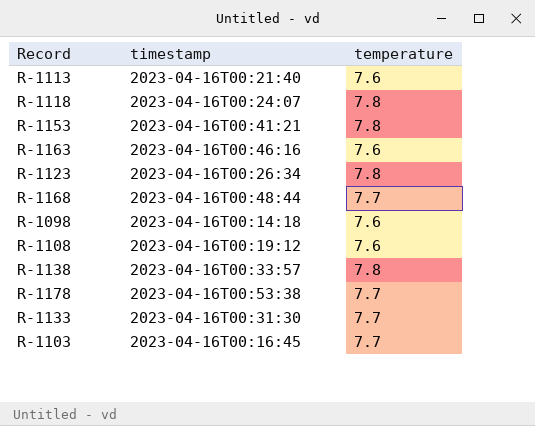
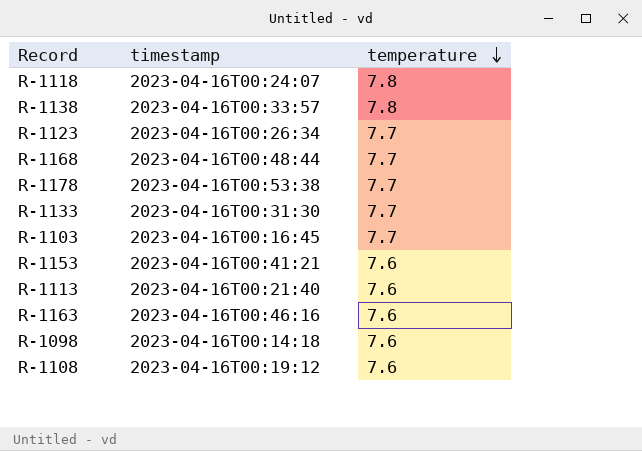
row order: none -> temperature descending
R-1123 | temperature: 7.8 -> 7.7
R-1153 | temperature: 7.8 -> 7.6

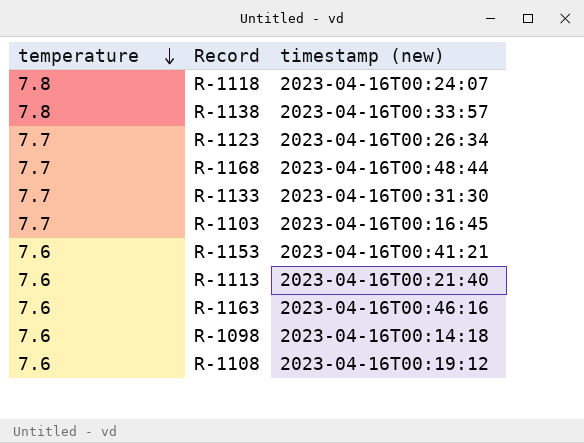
column temperature | position: 3 -> 1
column name: timestamp -> timestamp (new)
row R-1178: 2023-04-16T00:53:38 | 7.7 -> none

